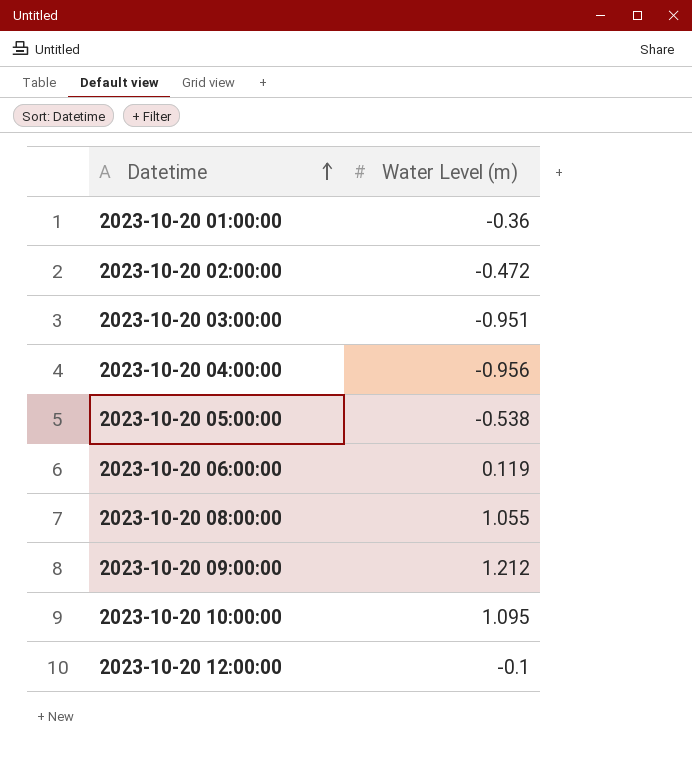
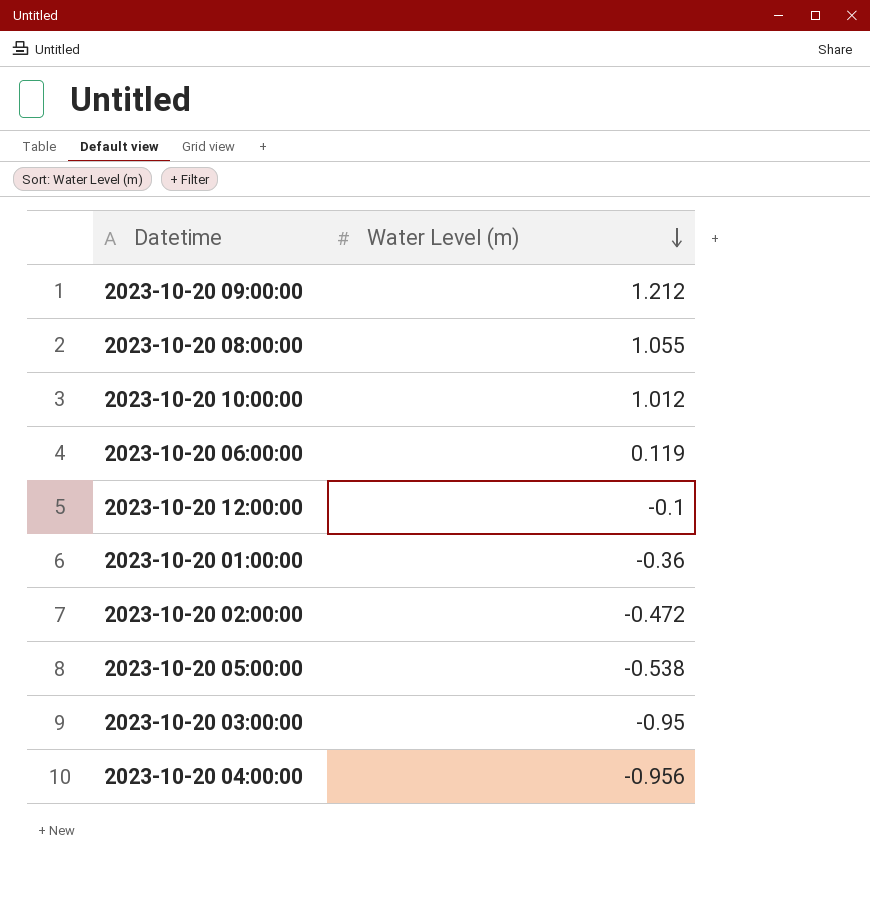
row order: Datetime ascending -> Water Level (m) descending
2023-10-20 10:00:00 | Water Level (m): 1.095 -> 1.012
2023-10-20 03:00:00 | Water Level (m): -0.951 -> -0.95

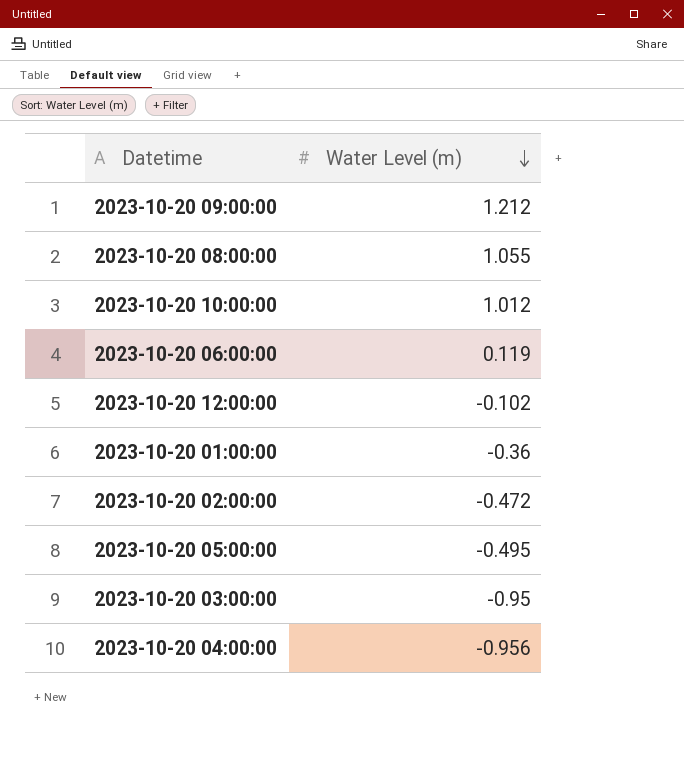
2023-10-20 12:00:00 | Water Level (m): -0.1 -> -0.102
2023-10-20 05:00:00 | Water Level (m): -0.538 -> -0.495

